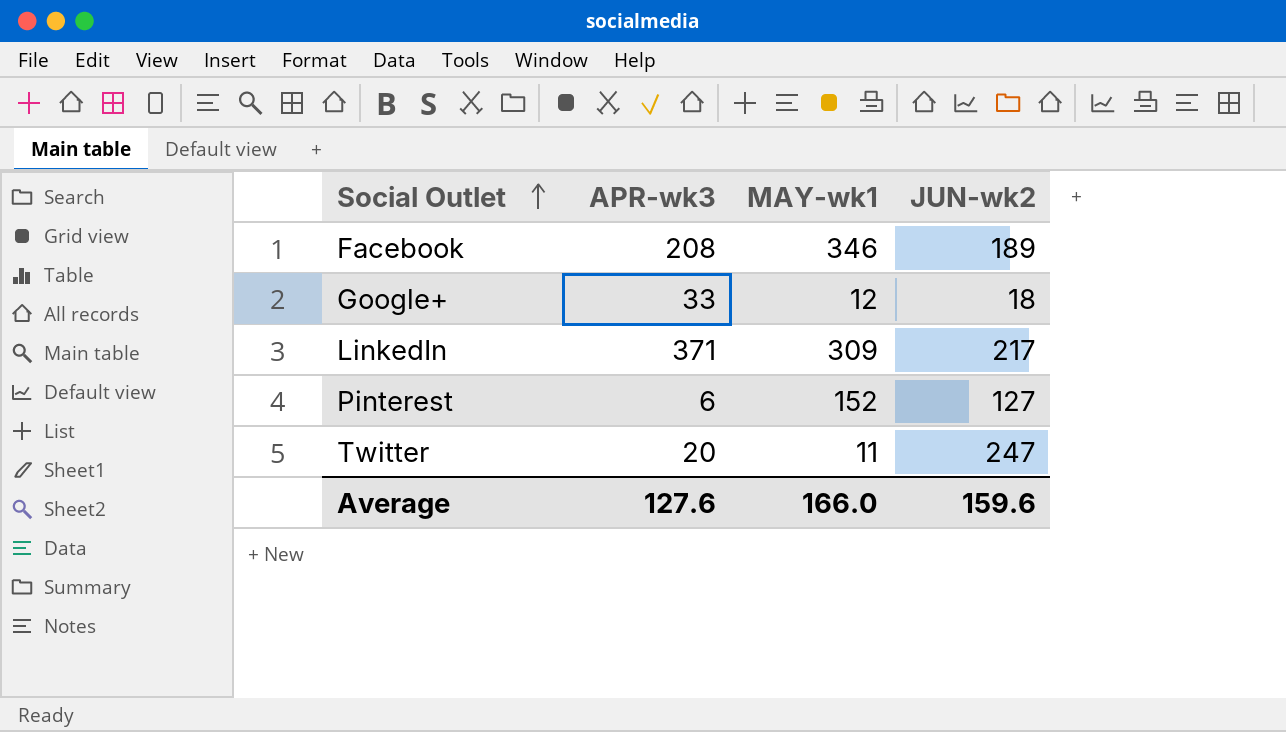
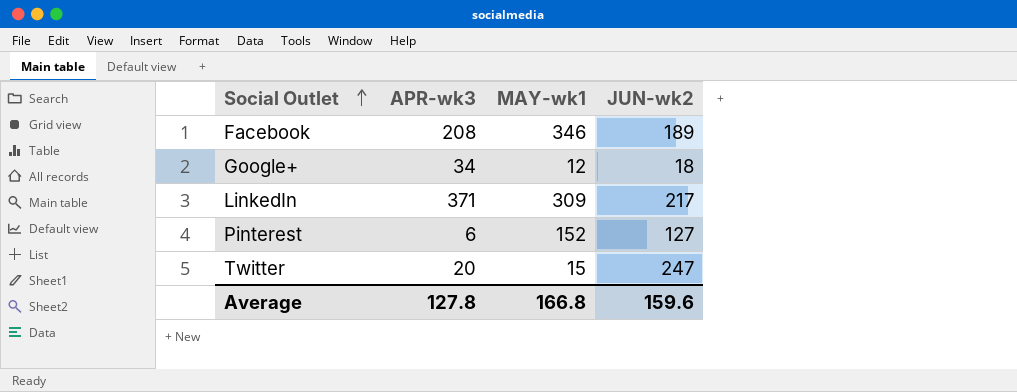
Google+ | APR-wk3: 33 -> 34
Twitter | MAY-wk1: 11 -> 15
Average | APR-wk3: 127.6 -> 127.8
Average | MAY-wk1: 166.0 -> 166.8

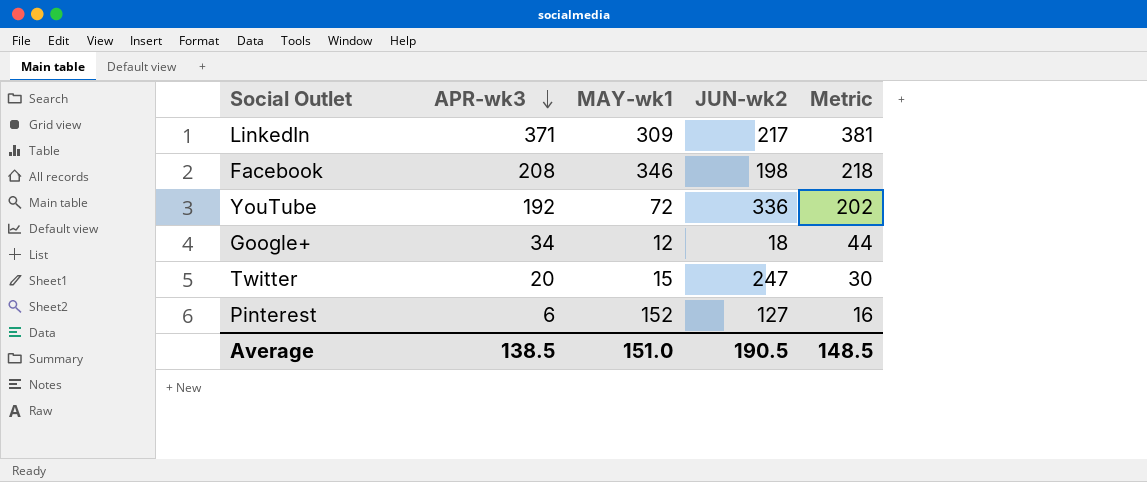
row order: Social Outlet ascending -> APR-wk3 descending
column Metric | formula: none -> [APR-wk3] + 10
Facebook | JUN-wk2: 189 -> 198
row YouTube: none -> 192 | 72 | 336 | 202
Average | APR-wk3: 127.8 -> 138.5
Average | MAY-wk1: 166.8 -> 151.0
Average | JUN-wk2: 159.6 -> 190.5

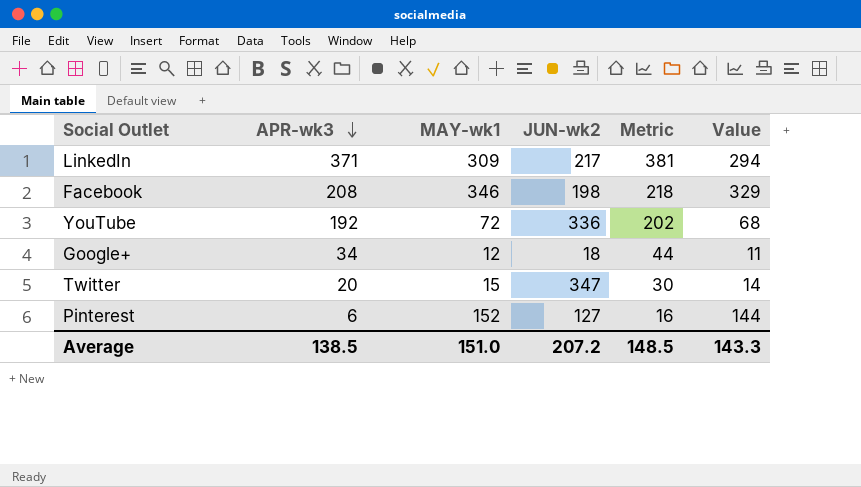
column Value | formula: none -> [MAY-wk1] * 0.95
Twitter | JUN-wk2: 247 -> 347
Average | JUN-wk2: 190.5 -> 207.2

